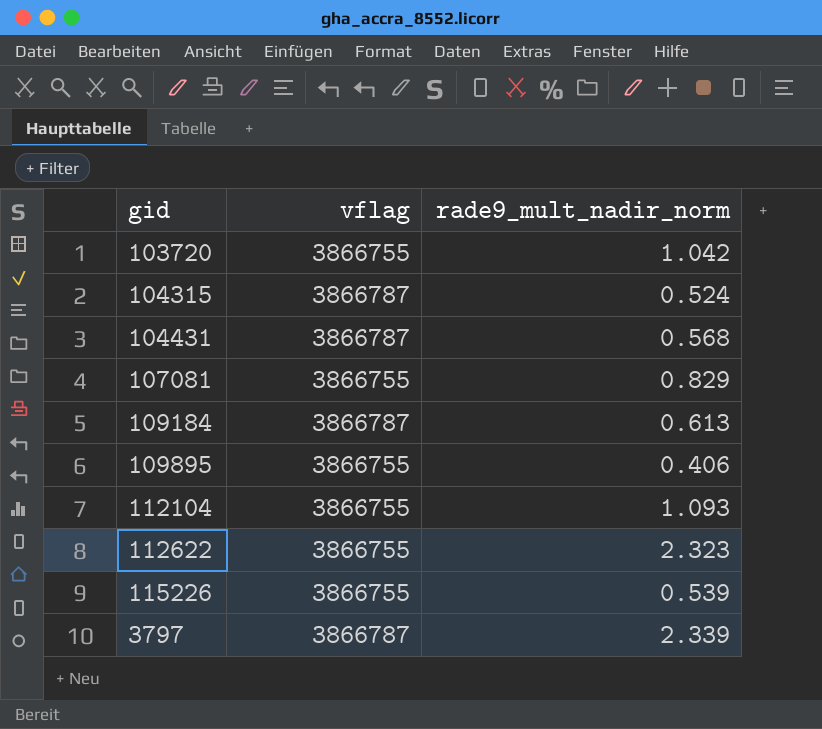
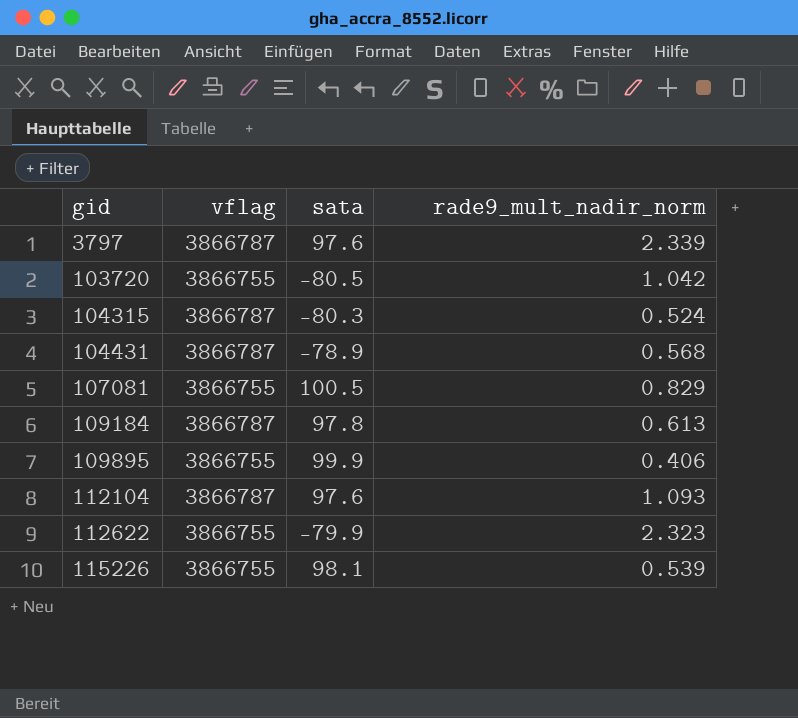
row order: none -> gid ascending
column sata | position: none -> 3
112104 | vflag: 3866755 -> 3866787

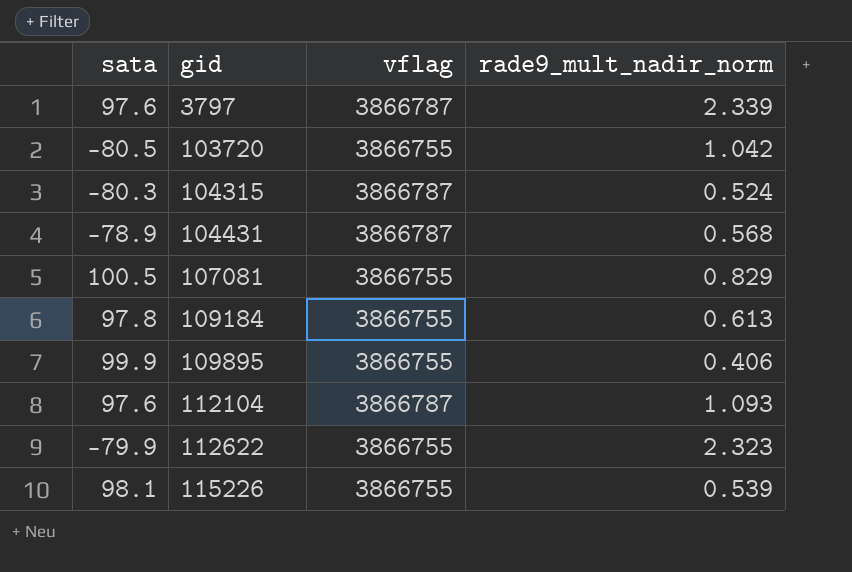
column sata | position: 3 -> 1
109184 | vflag: 3866787 -> 3866755

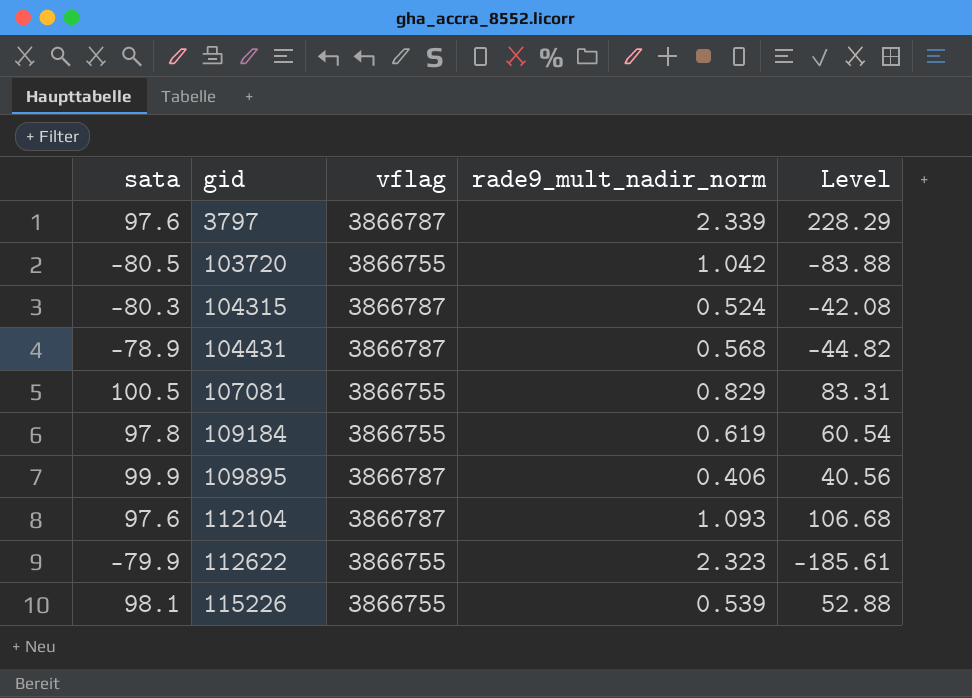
column Level | formula: none -> [sata] * [rade9_mult_nadir_norm]
109184 | rade9_mult_nadir_norm: 0.613 -> 0.619
109895 | vflag: 3866755 -> 3866787

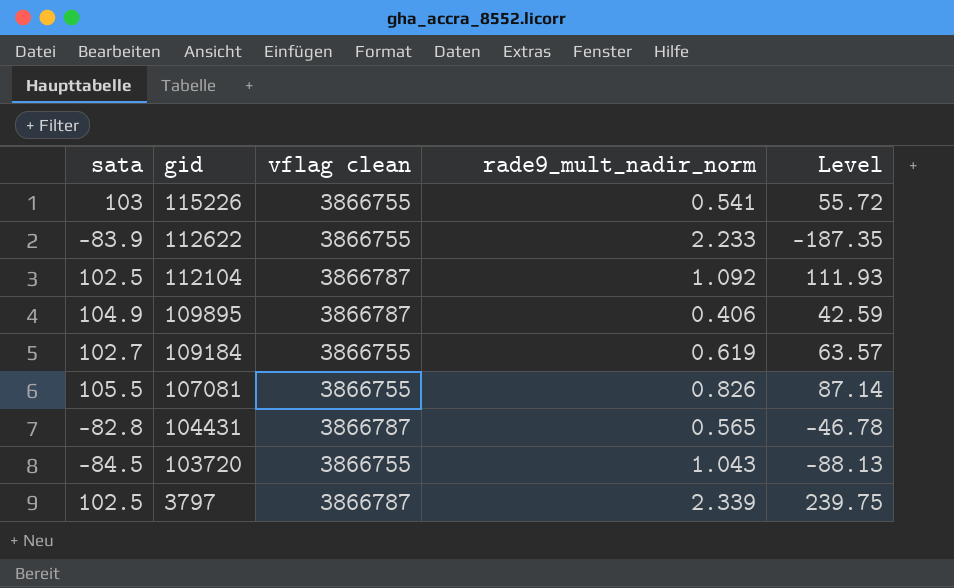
row order: gid ascending -> gid descending
column name: vflag -> vflag clean
row 104315: -80.3 | 3866787 | 0.524 | -42.08 -> none
115226 | sata: 98.1 -> 103
115226 | rade9_mult_nadir_norm: 0.539 -> 0.541
115226 | Level: 52.88 -> 55.72
112622 | sata: -79.9 -> -83.9
112622 | rade9_mult_nadir_norm: 2.323 -> 2.233
112622 | Level: -185.61 -> -187.35
112104 | sata: 97.6 -> 102.5
112104 | rade9_mult_nadir_norm: 1.093 -> 1.092
112104 | Level: 106.68 -> 111.93
109895 | sata: 99.9 -> 104.9
109895 | Level: 40.56 -> 42.59
109184 | sata: 97.8 -> 102.7
109184 | Level: 60.54 -> 63.57
107081 | sata: 100.5 -> 105.5
107081 | rade9_mult_nadir_norm: 0.829 -> 0.826
107081 | Level: 83.31 -> 87.14
104431 | sata: -78.9 -> -82.8
104431 | rade9_mult_nadir_norm: 0.568 -> 0.565
104431 | Level: -44.82 -> -46.78
103720 | sata: -80.5 -> -84.5
103720 | rade9_mult_nadir_norm: 1.042 -> 1.043
103720 | Level: -83.88 -> -88.13
3797 | sata: 97.6 -> 102.5
3797 | Level: 228.29 -> 239.75

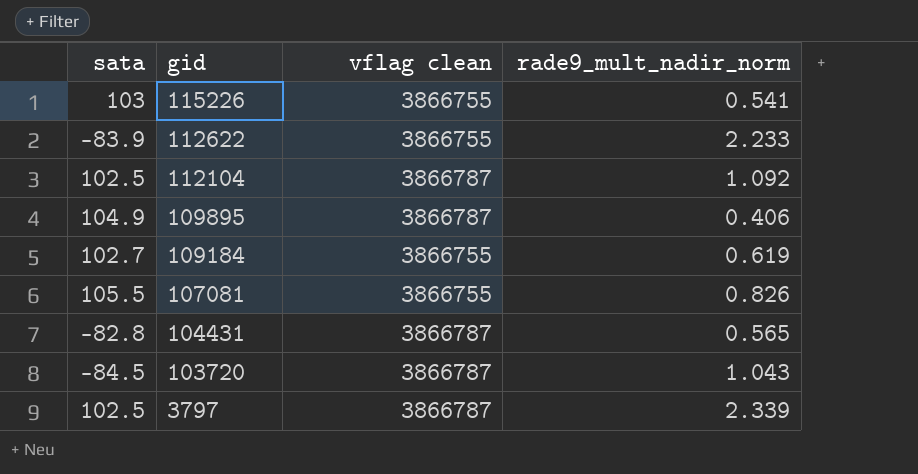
column Level | formula: [sata] * [rade9_mult_nadir_norm] -> none
103720 | vflag clean: 3866755 -> 3866787

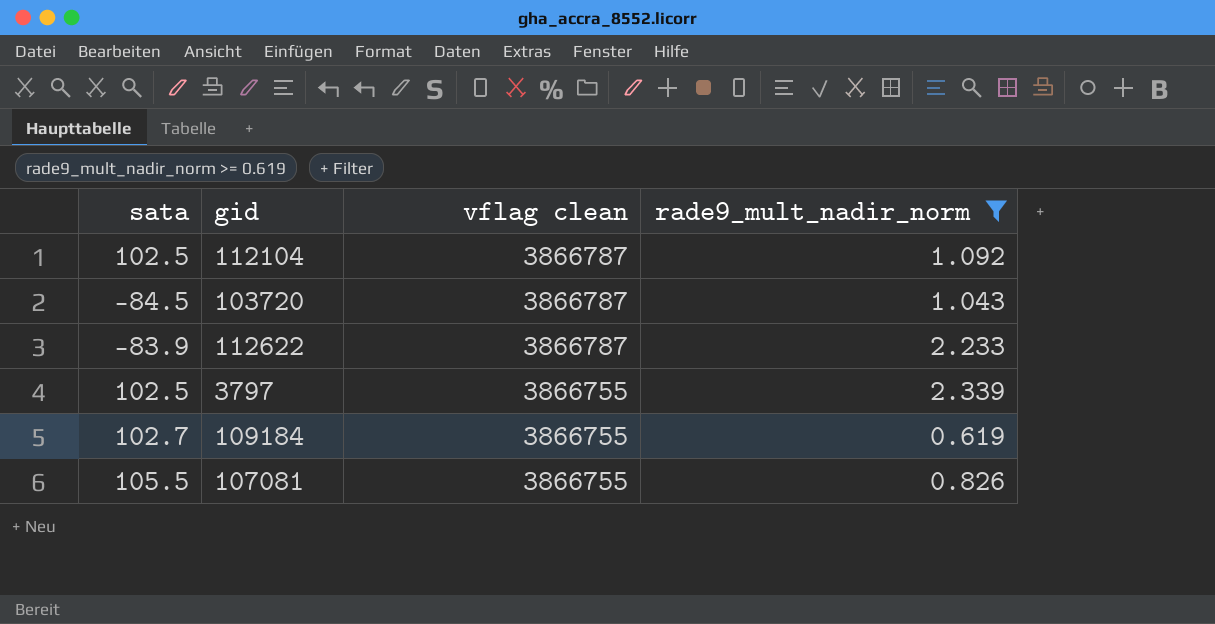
filter: none -> rade9_mult_nadir_norm >= 0.619
row order: gid descending -> vflag clean descending
112622 | vflag clean: 3866755 -> 3866787
3797 | vflag clean: 3866787 -> 3866755

